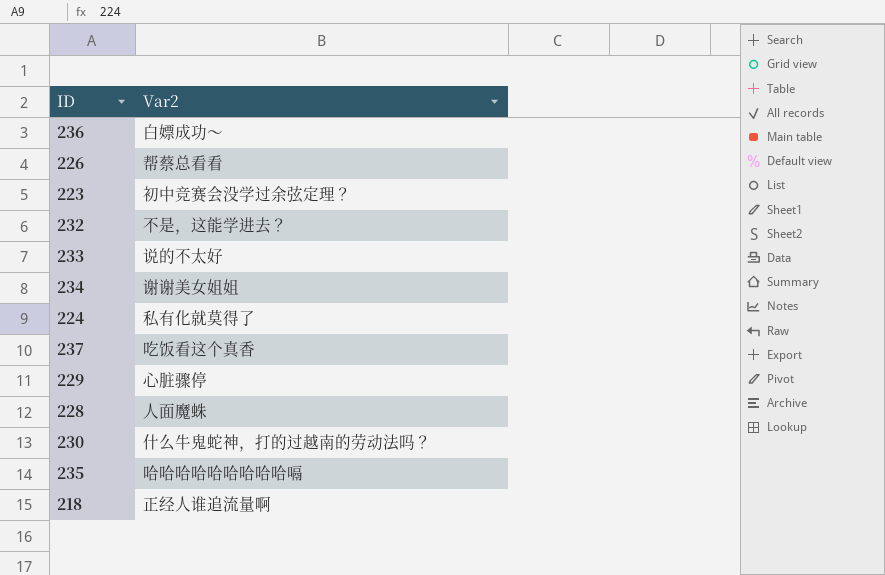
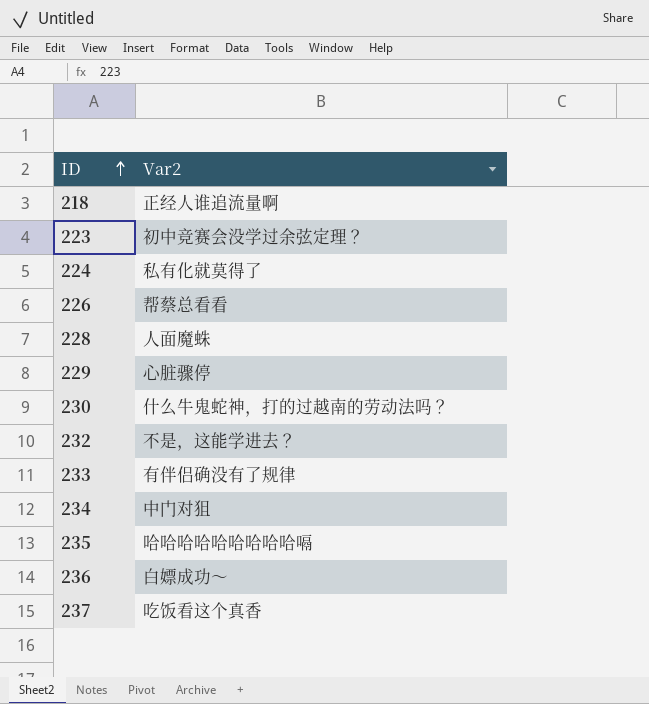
row order: none -> ID ascending
233 | Var2: 说的不太好 -> 有伴侣确没有了规律
234 | Var2: 谢谢美女姐姐 -> 中门对狙

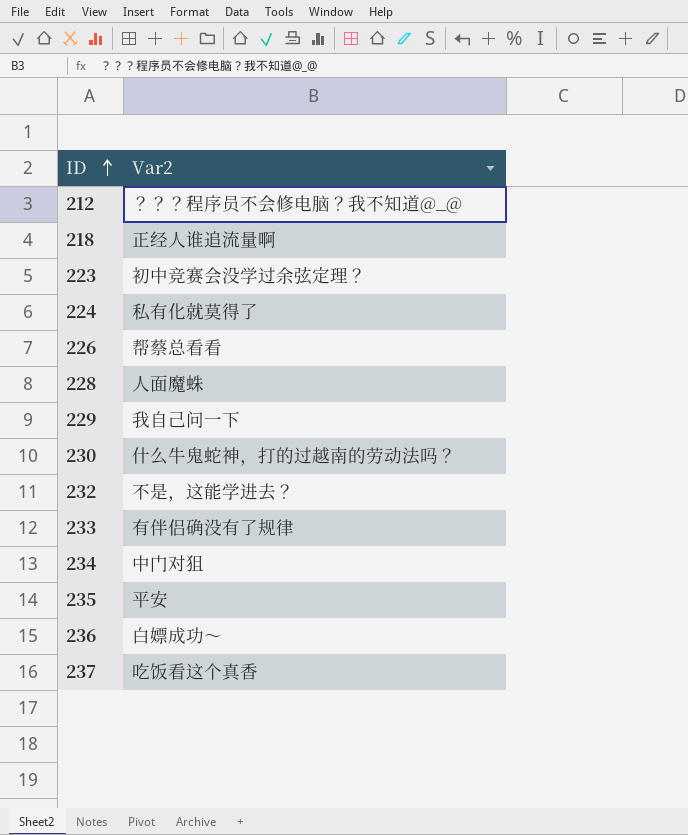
row 212: none -> ？？？程序员不会修电脑？我不知道@_@
229 | Var2: 心脏骤停 -> 我自己问一下
235 | Var2: 哈哈哈哈哈哈哈哈哈嗝 -> 平安

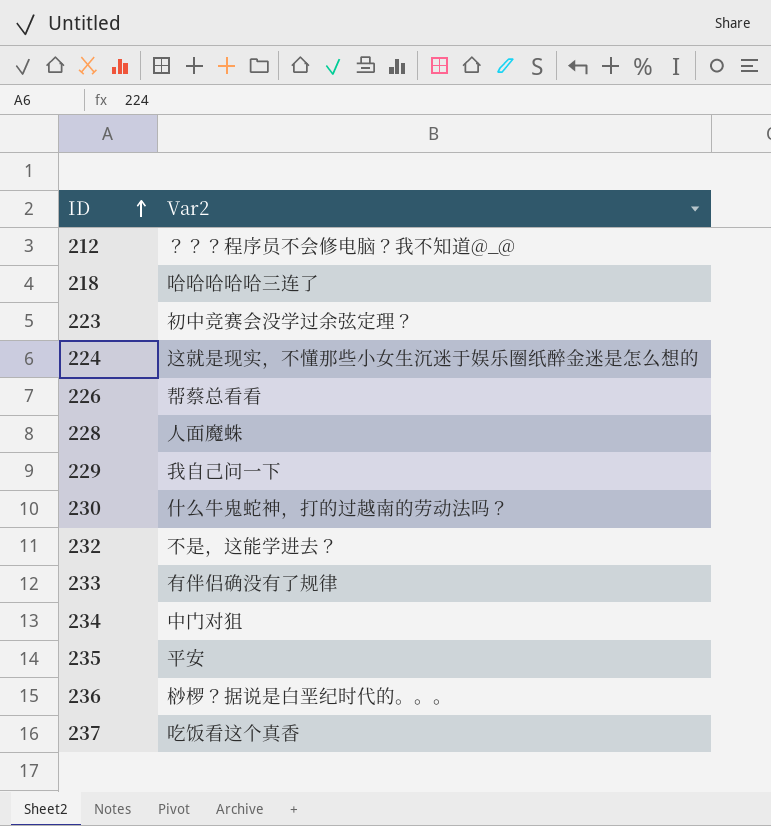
218 | Var2: 正经人谁追流量啊 -> 哈哈哈哈哈三连了
224 | Var2: 私有化就莫得了 -> 这就是现实，不懂那些小女生沉迷于娱乐圈纸醉金迷是怎么想的
236 | Var2: 白嫖成功～ -> 桫椤？据说是白垩纪时代的。。。

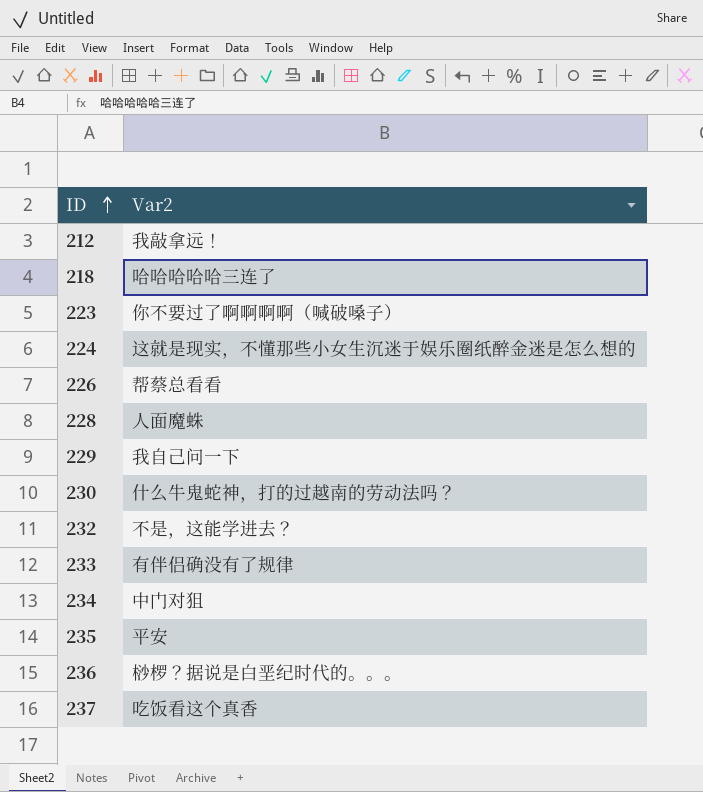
212 | Var2: ？？？程序员不会修电脑？我不知道@_@ -> 我敲拿远！
223 | Var2: 初中竞赛会没学过余弦定理？ -> 你不要过了啊啊啊啊（喊破嗓子）

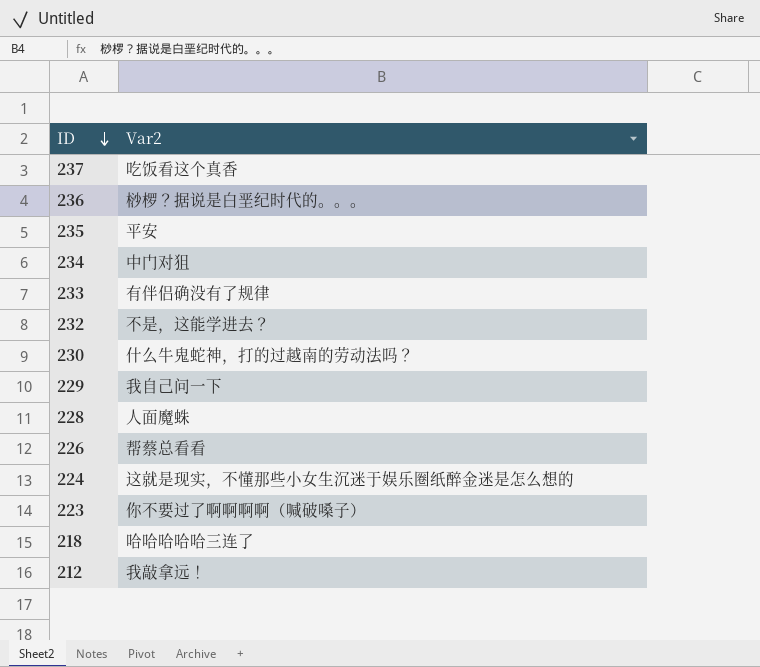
row order: ID ascending -> ID descending

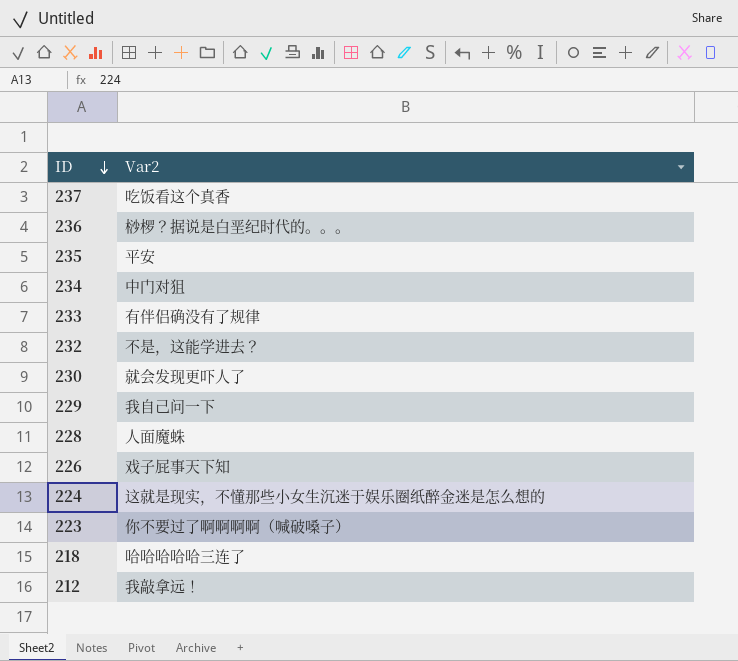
230 | Var2: 什么牛鬼蛇神，打的过越南的劳动法吗？ -> 就会发现更吓人了
226 | Var2: 帮蔡总看看 -> 戏子屁事天下知

